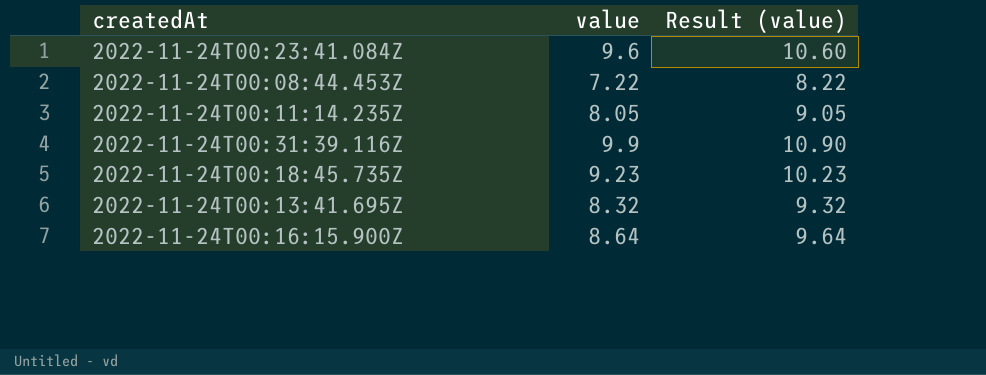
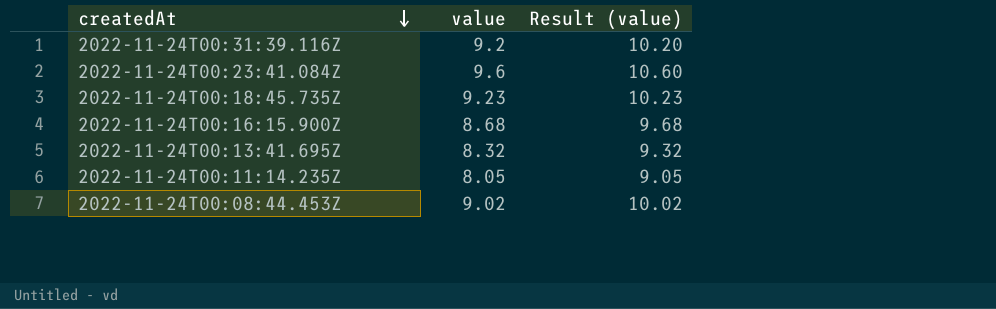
row order: none -> createdAt descending
2022-11-24T00:31:39.116Z | value: 9.9 -> 9.2
2022-11-24T00:31:39.116Z | Result (value): 10.90 -> 10.20
2022-11-24T00:16:15.900Z | value: 8.64 -> 8.68
2022-11-24T00:16:15.900Z | Result (value): 9.64 -> 9.68
2022-11-24T00:08:44.453Z | value: 7.22 -> 9.02
2022-11-24T00:08:44.453Z | Result (value): 8.22 -> 10.02

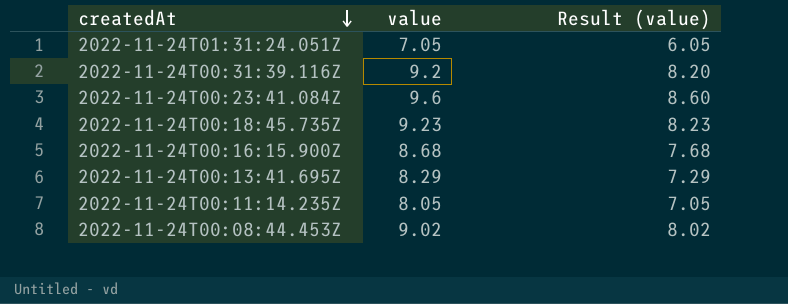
column Result (value) | formula: [value] + 1 -> [value] - 1
row 2022-11-24T01:31:24.051Z: none -> 7.05 | 6.05
2022-11-24T00:13:41.695Z | value: 8.32 -> 8.29

